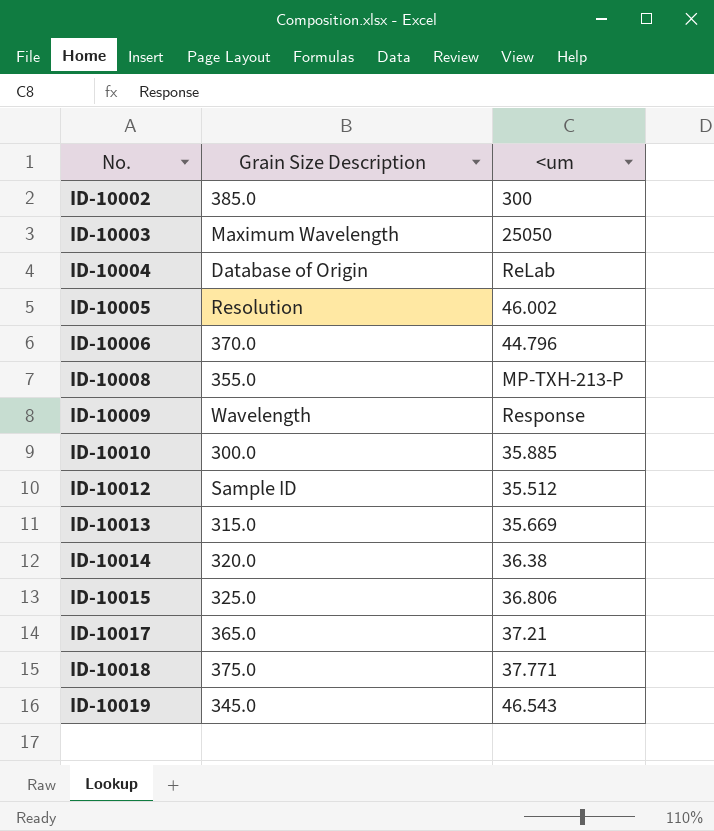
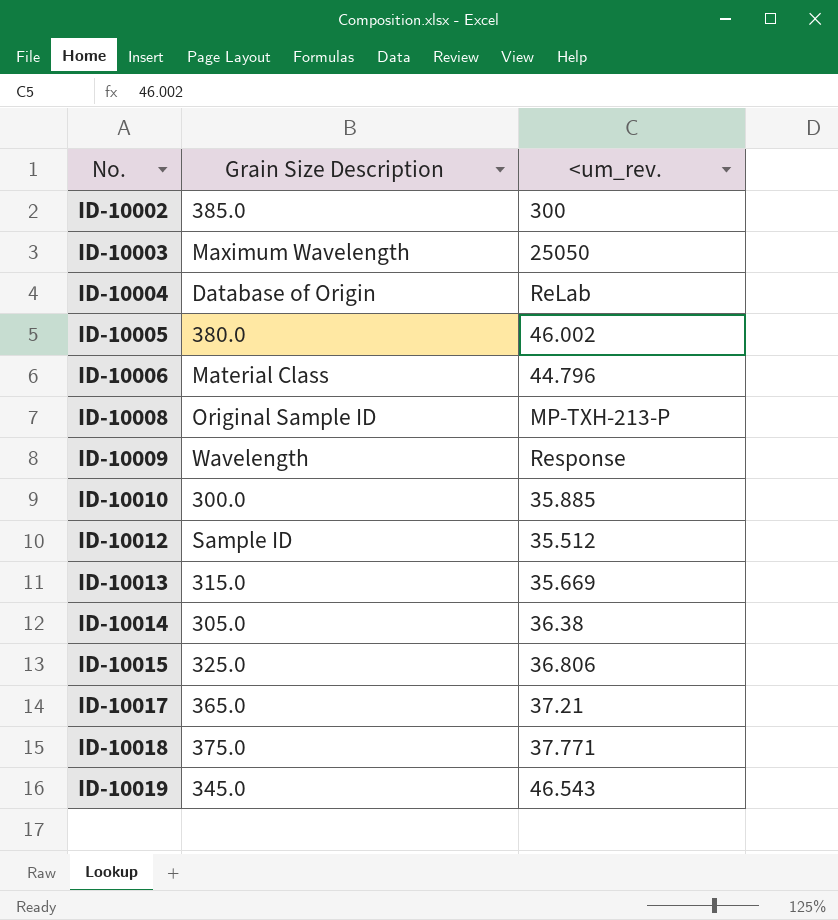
column name: <um -> <um_rev.
ID-10005 | Grain Size Description: Resolution -> 380.0
ID-10006 | Grain Size Description: 370.0 -> Material Class
ID-10008 | Grain Size Description: 355.0 -> Original Sample ID
ID-10014 | Grain Size Description: 320.0 -> 305.0

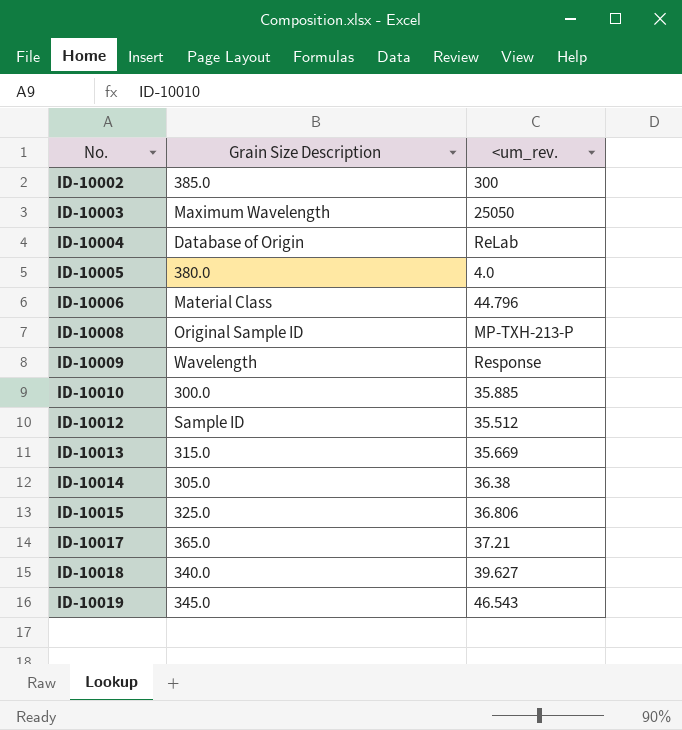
ID-10005 | <um_rev.: 46.002 -> 4.0
ID-10018 | Grain Size Description: 375.0 -> 340.0
ID-10018 | <um_rev.: 37.771 -> 39.627

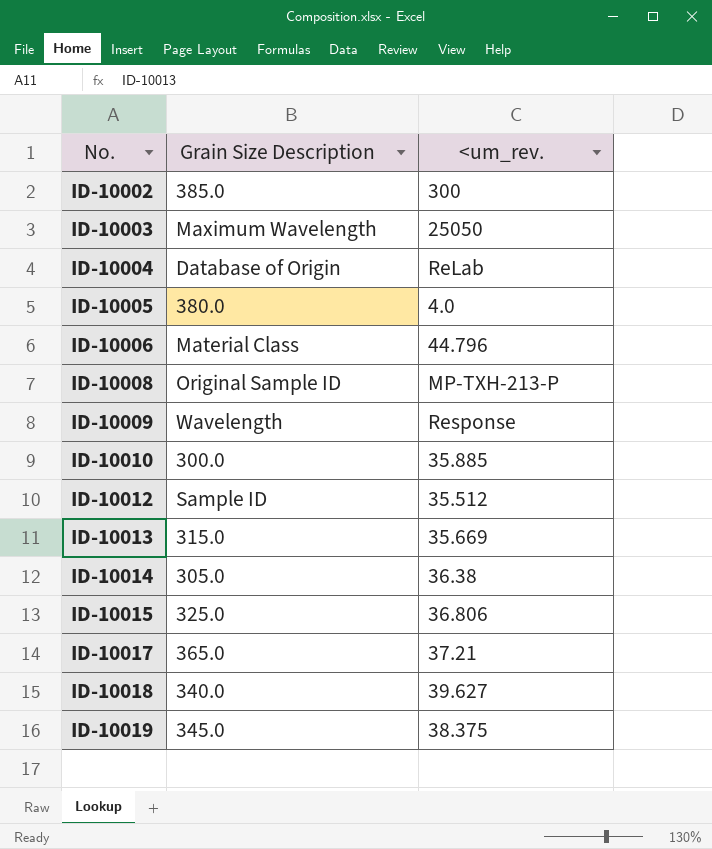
ID-10019 | <um_rev.: 46.543 -> 38.375

